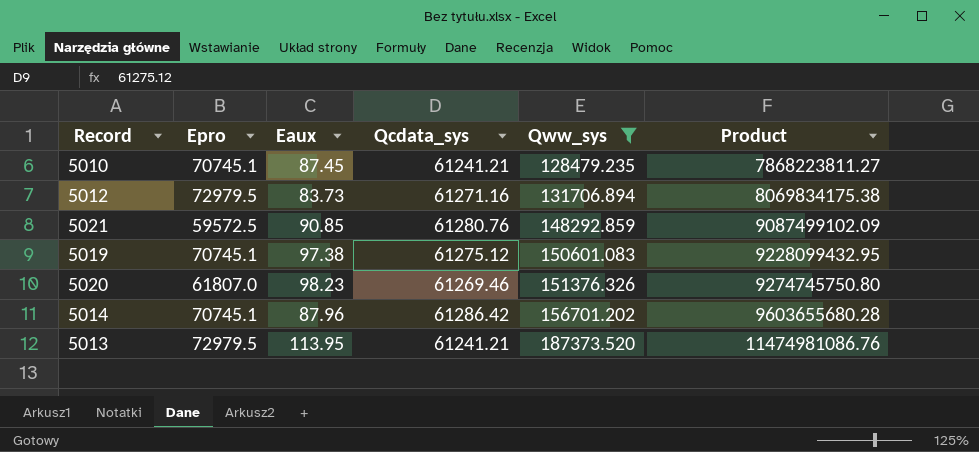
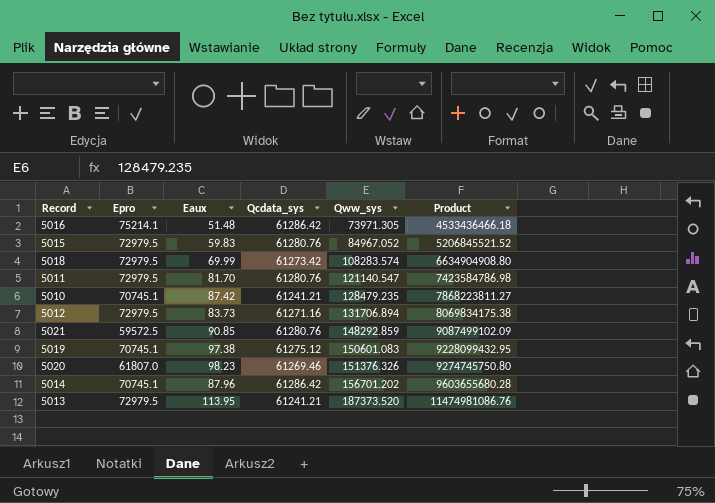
filter: Qww_sys >= 128479.235 -> none
5010 | Eaux: 87.45 -> 87.42

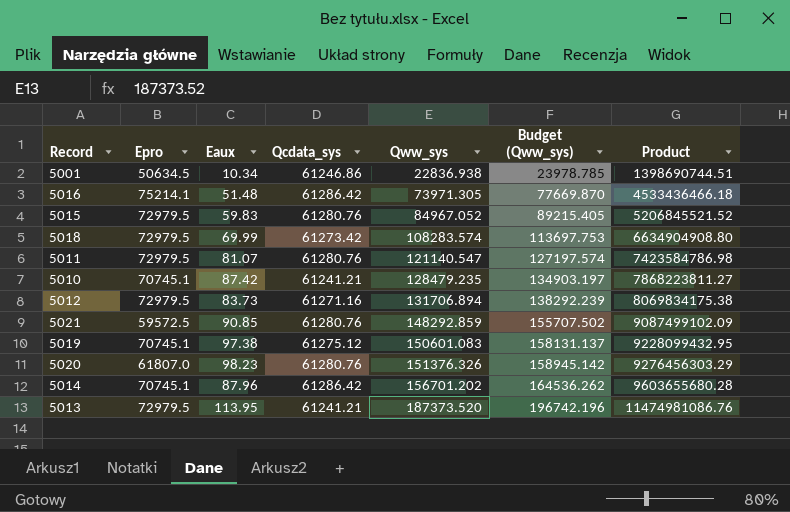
column Budget (Qww_sys) | formula: none -> [Qww_sys] * 1.05
row 5001: none -> 50634.5 | 10.34 | 61246.86 | 22836.938 | 23978.785 | 1398690744.51
5011 | Eaux: 81.70 -> 81.07
5020 | Qcdata_sys: 61269.46 -> 61280.76
5020 | Product: 9274745750.80 -> 9276456303.29

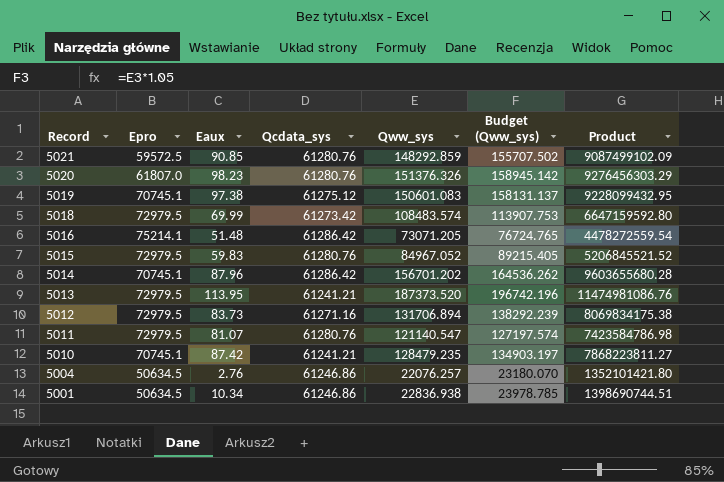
row order: Qww_sys ascending -> Record descending
5018 | Qww_sys: 108283.574 -> 108483.574
5018 | Budget (Qww_sys): 113697.753 -> 113907.753
5018 | Product: 6634904908.80 -> 6647159592.80
5016 | Qww_sys: 73971.305 -> 73071.205
5016 | Budget (Qww_sys): 77669.870 -> 76724.765
5016 | Product: 4533436466.18 -> 4478272559.54
row 5004: none -> 50634.5 | 2.76 | 61246.86 | 22076.257 | 23180.070 | 1352101421.80

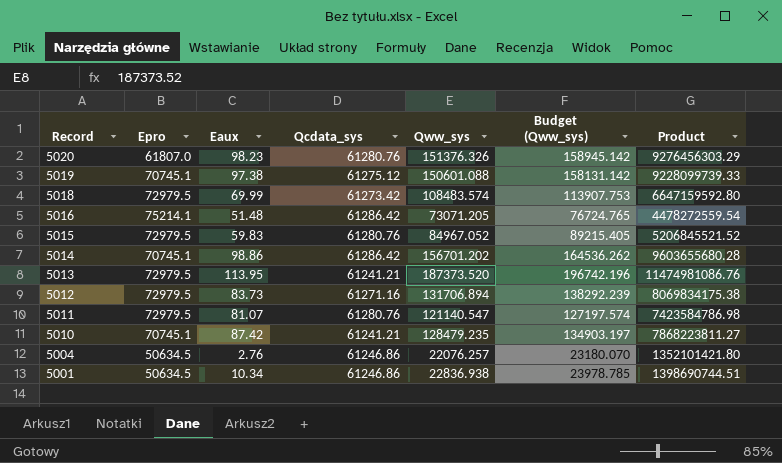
row 5021: 59572.5 | 90.85 | 61280.76 | 148292.859 | 155707.502 | 9087499102.09 -> none
5019 | Qww_sys: 150601.083 -> 150601.088
5019 | Budget (Qww_sys): 158131.137 -> 158131.142
5019 | Product: 9228099432.95 -> 9228099739.33
5014 | Eaux: 87.96 -> 98.86

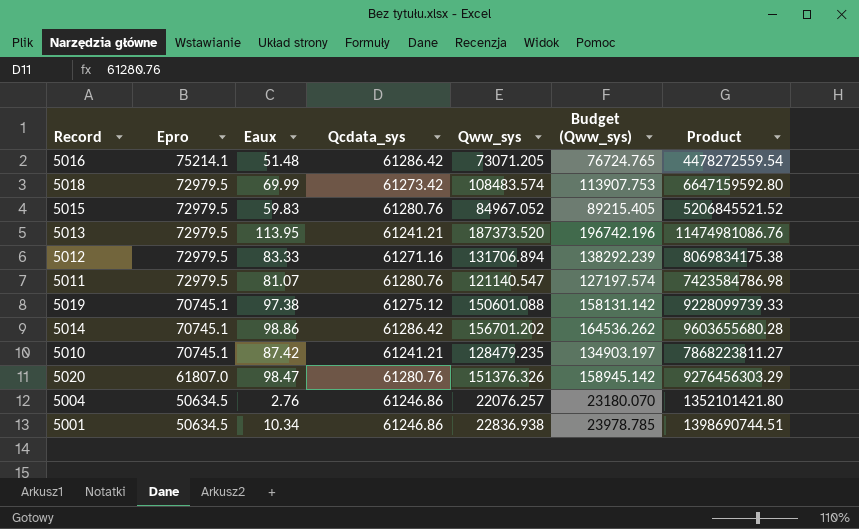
row order: Record descending -> Epro descending
5012 | Eaux: 83.73 -> 83.33
5020 | Eaux: 98.23 -> 98.47

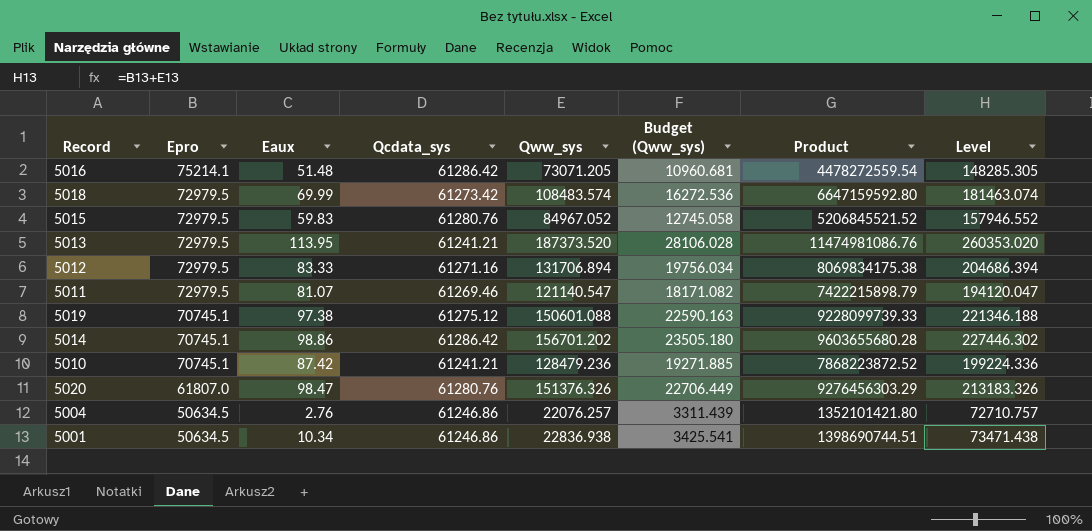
column Budget (Qww_sys) | formula: [Qww_sys] * 1.05 -> [Qww_sys] * 0.15
column Level | formula: none -> [Epro] + [Qww_sys]
5011 | Qcdata_sys: 61280.76 -> 61269.46
5011 | Product: 7423584786.98 -> 7422215898.79
5010 | Qww_sys: 128479.235 -> 128479.236
5010 | Product: 7868223811.27 -> 7868223872.52

